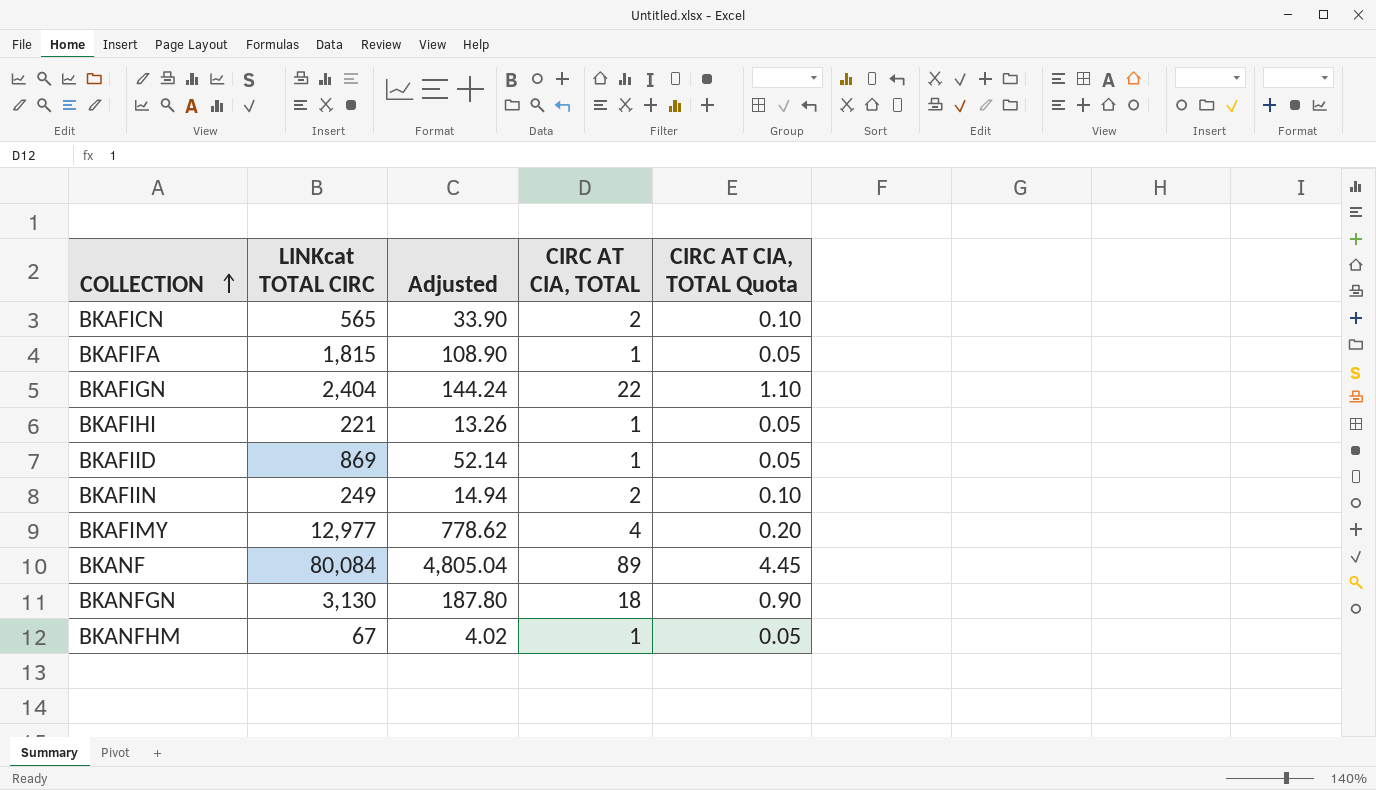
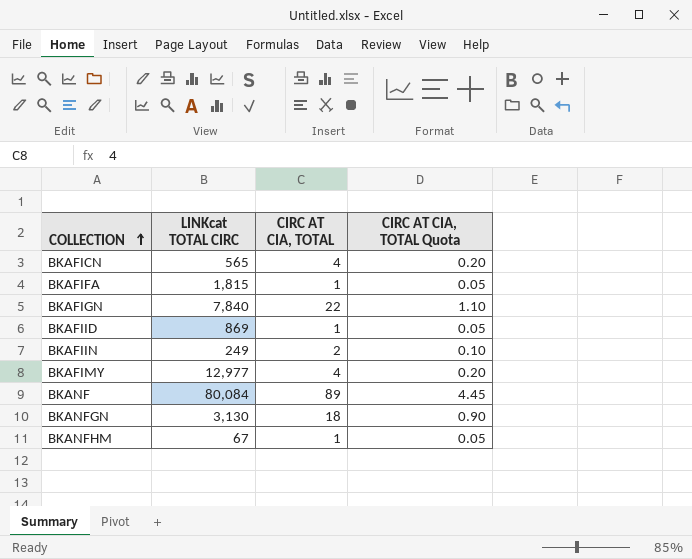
column Adjusted | formula: [LINKcat TOTAL CIRC] * 0.06 -> none
row BKAFIHI: 221 | 13.26 | 1 | 0.05 -> none
BKAFICN | CIRC AT CIA, TOTAL: 2 -> 4
BKAFICN | CIRC AT CIA, TOTAL Quota: 0.10 -> 0.20
BKAFIGN | LINKcat TOTAL CIRC: 2,404 -> 7,840

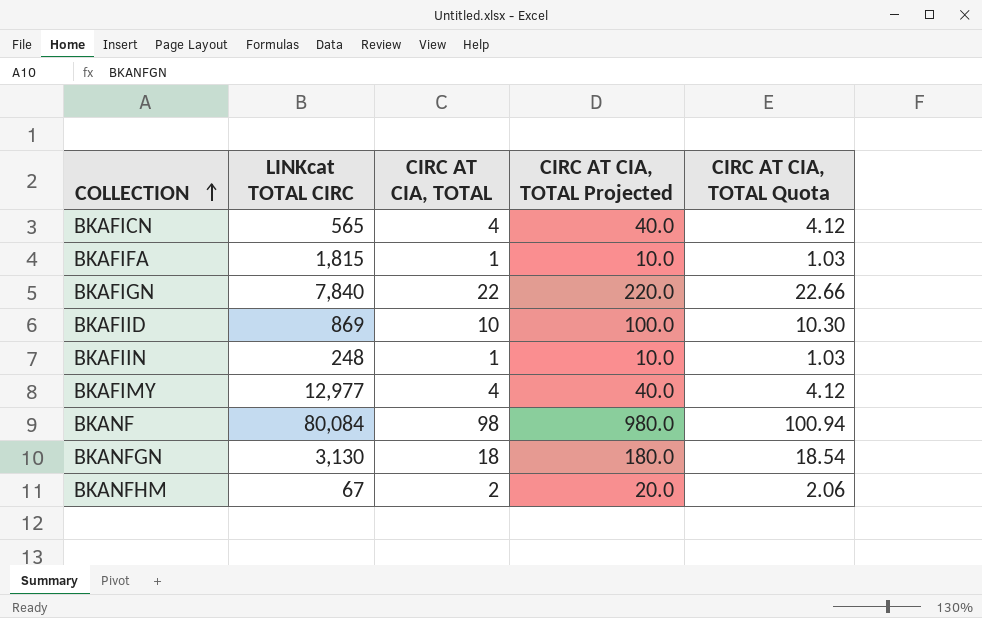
column CIRC AT CIA, TOTAL Projected | formula: none -> [CIRC AT CIA, TOTAL] * 10
column CIRC AT CIA, TOTAL Quota | formula: [CIRC AT CIA, TOTAL] * 0.05 -> [CIRC AT CIA, TOTAL] * 1.03
BKAFIID | CIRC AT CIA, TOTAL: 1 -> 10
BKAFIIN | LINKcat TOTAL CIRC: 249 -> 248
BKAFIIN | CIRC AT CIA, TOTAL: 2 -> 1
BKANF | CIRC AT CIA, TOTAL: 89 -> 98
BKANFHM | CIRC AT CIA, TOTAL: 1 -> 2

